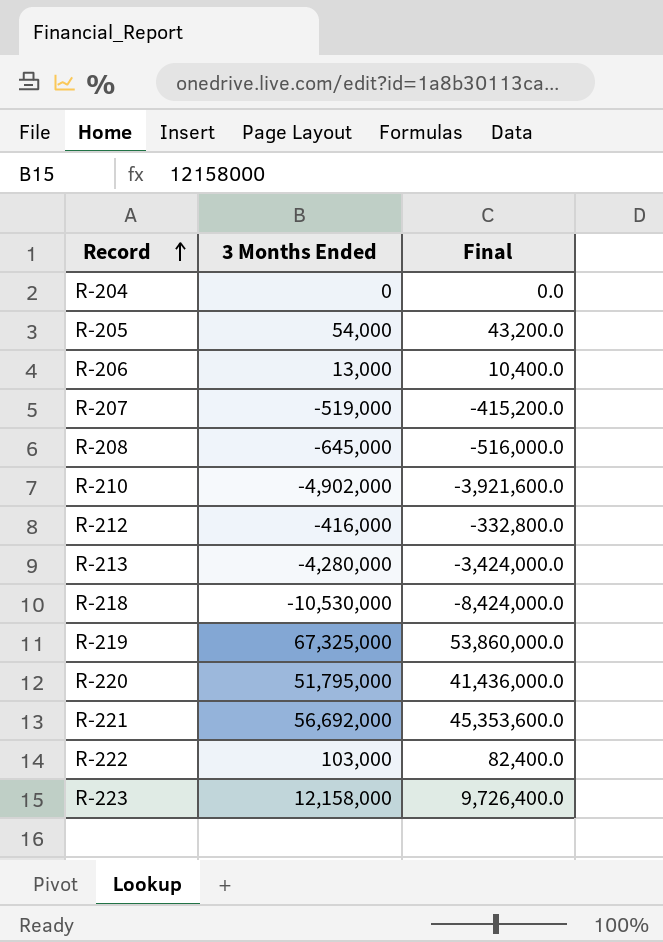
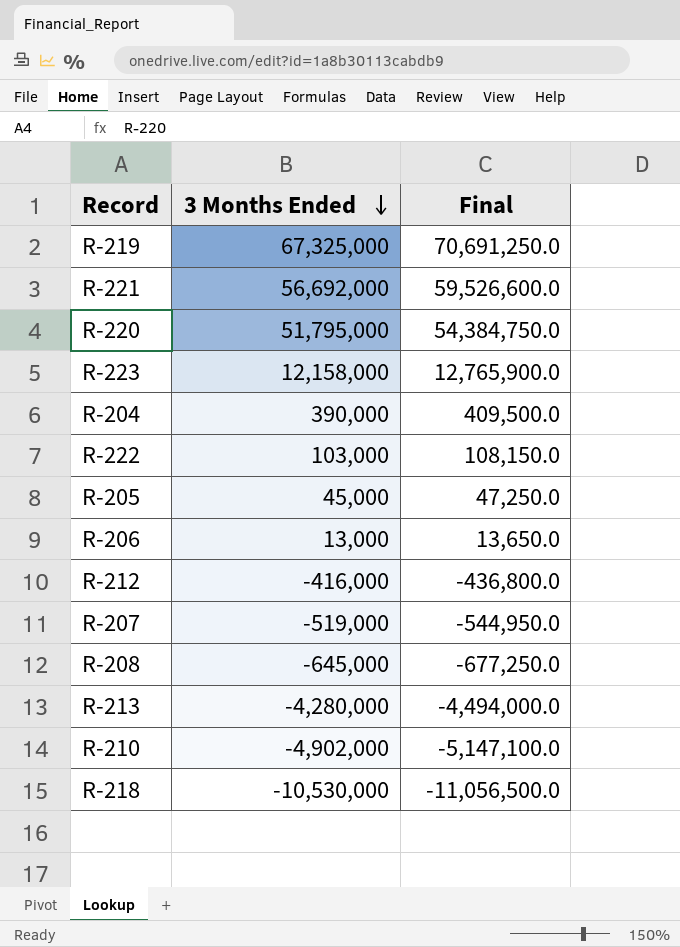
row order: Record ascending -> 3 Months Ended descending
column Final | formula: [3 Months Ended] * 0.8 -> [3 Months Ended] * 1.05
R-204 | 3 Months Ended: 0 -> 390,000
R-205 | 3 Months Ended: 54,000 -> 45,000

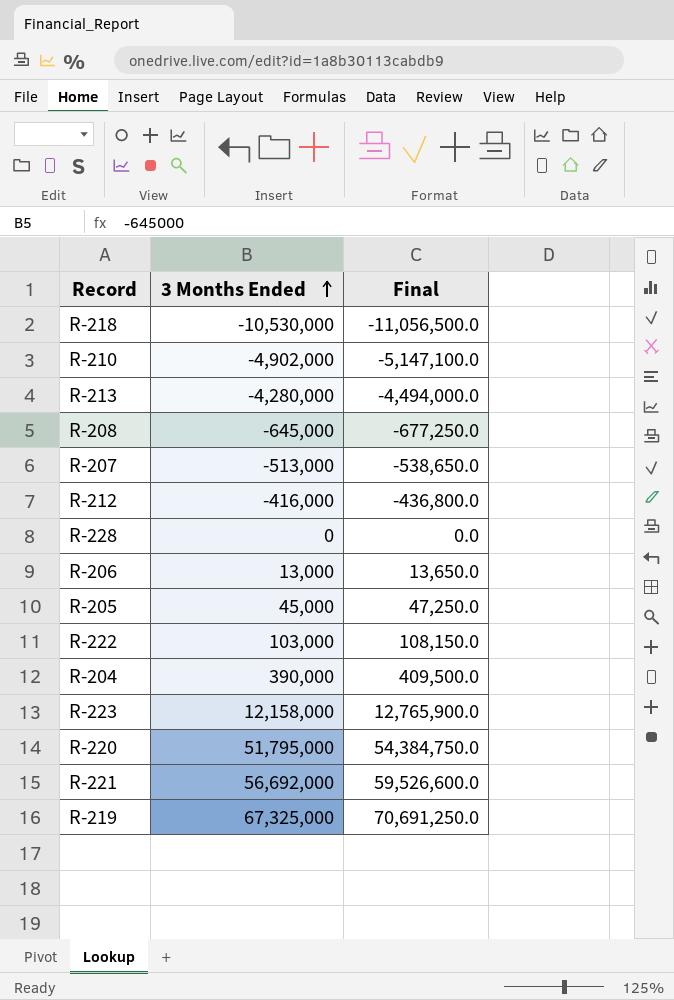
row order: 3 Months Ended descending -> 3 Months Ended ascending
R-207 | 3 Months Ended: -519,000 -> -513,000
R-207 | Final: -544,950.0 -> -538,650.0
row R-228: none -> 0 | 0.0

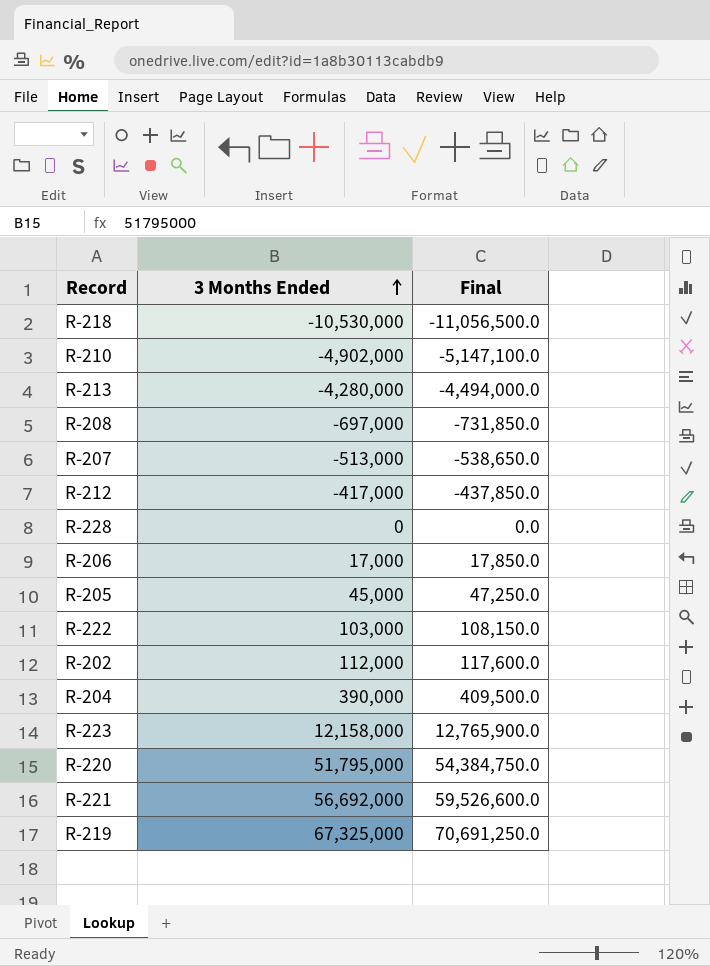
R-208 | 3 Months Ended: -645,000 -> -697,000
R-208 | Final: -677,250.0 -> -731,850.0
R-212 | 3 Months Ended: -416,000 -> -417,000
R-212 | Final: -436,800.0 -> -437,850.0
R-206 | 3 Months Ended: 13,000 -> 17,000
R-206 | Final: 13,650.0 -> 17,850.0
row R-202: none -> 112,000 | 117,600.0

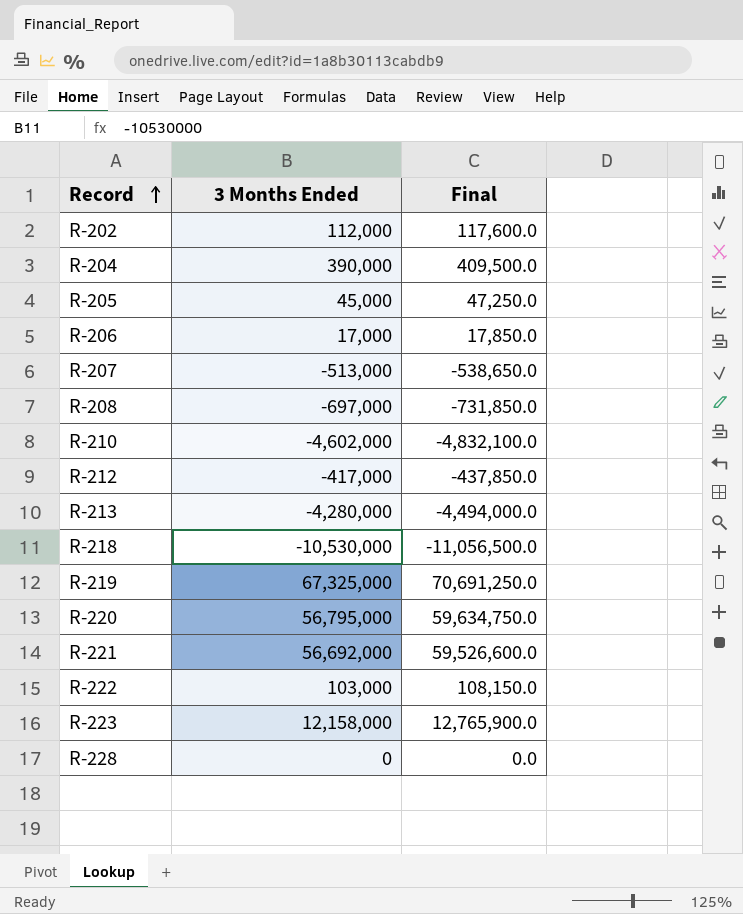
row order: 3 Months Ended ascending -> Record ascending
R-210 | 3 Months Ended: -4,902,000 -> -4,602,000
R-210 | Final: -5,147,100.0 -> -4,832,100.0
R-220 | 3 Months Ended: 51,795,000 -> 56,795,000
R-220 | Final: 54,384,750.0 -> 59,634,750.0

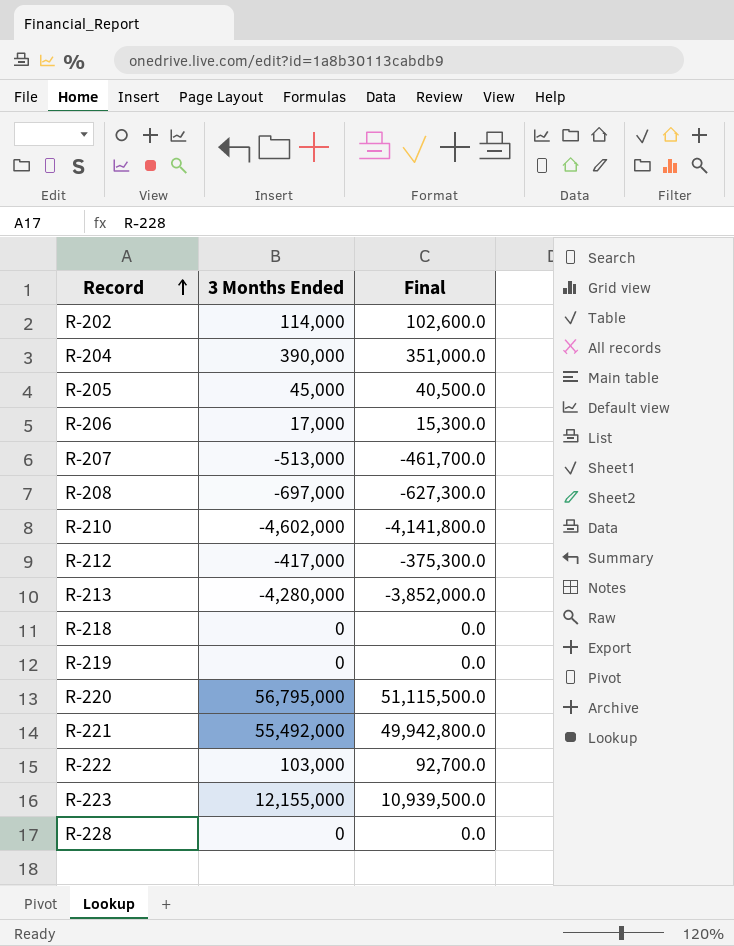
column Final | formula: [3 Months Ended] * 1.05 -> [3 Months Ended] * 0.9
R-202 | 3 Months Ended: 112,000 -> 114,000
R-218 | 3 Months Ended: -10,530,000 -> 0
R-219 | 3 Months Ended: 67,325,000 -> 0
R-221 | 3 Months Ended: 56,692,000 -> 55,492,000
R-223 | 3 Months Ended: 12,158,000 -> 12,155,000

